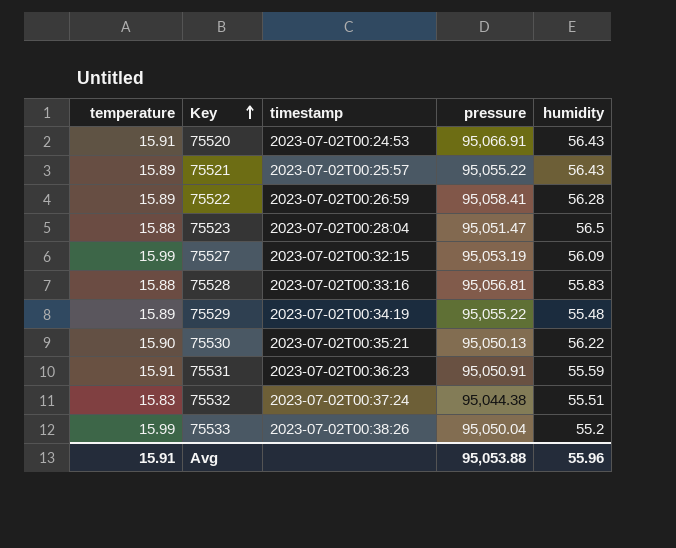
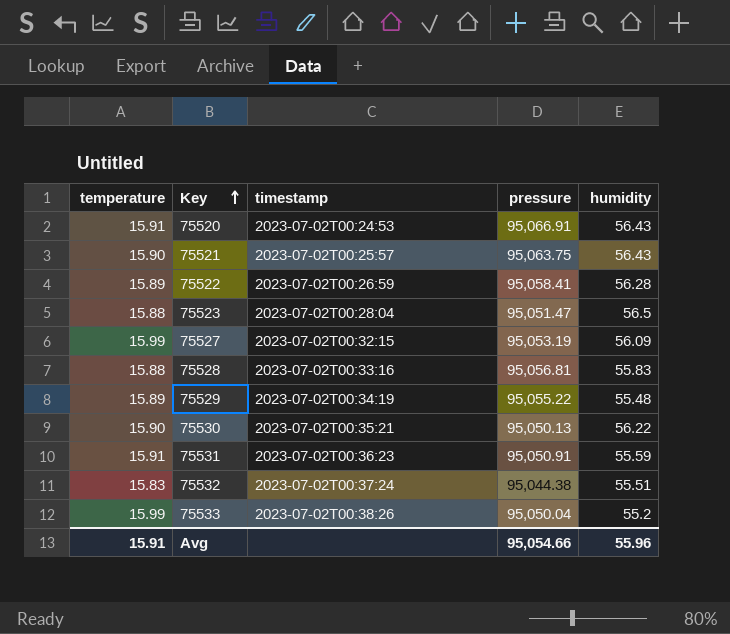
75521 | temperature: 15.89 -> 15.90
75521 | pressure: 95,055.22 -> 95,063.75
Avg | pressure: 95,053.88 -> 95,054.66

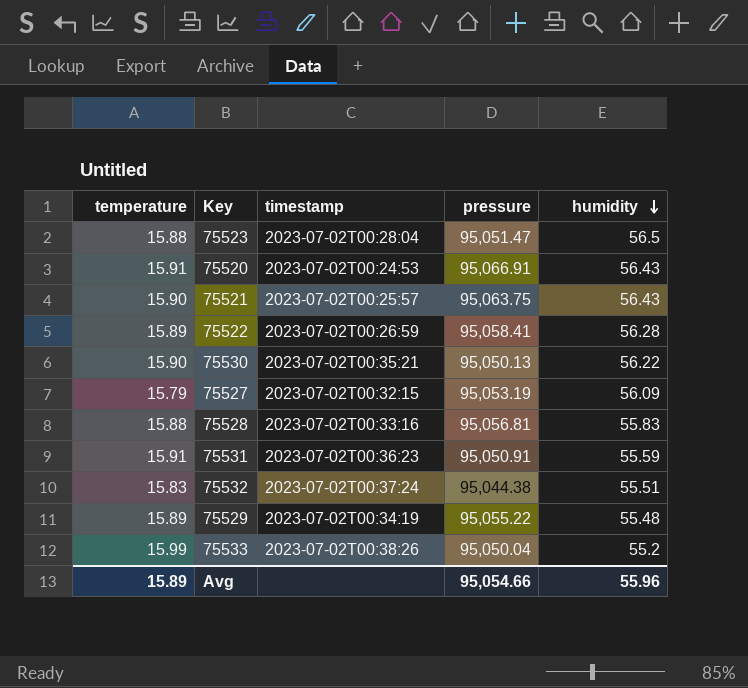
row order: Key ascending -> humidity descending
75527 | temperature: 15.99 -> 15.79
Avg | temperature: 15.91 -> 15.89

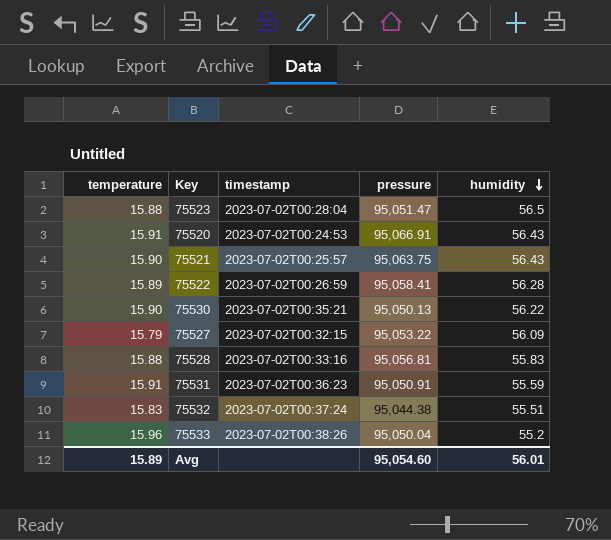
row 75529: 15.89 | 2023-07-02T00:34:19 | 95,055.22 | 55.48 -> none
75527 | pressure: 95,053.19 -> 95,053.22
75533 | temperature: 15.99 -> 15.96
Avg | pressure: 95,054.66 -> 95,054.60
Avg | humidity: 55.96 -> 56.01

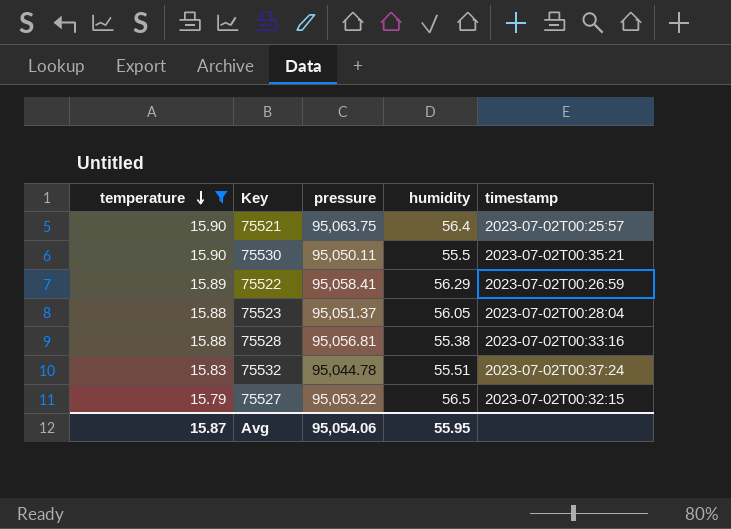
filter: none -> temperature <= 15.90
row order: humidity descending -> temperature descending
column timestamp | position: 3 -> 5
75521 | humidity: 56.43 -> 56.4
75530 | pressure: 95,050.13 -> 95,050.11
75530 | humidity: 56.22 -> 55.5
75522 | humidity: 56.28 -> 56.29
75523 | pressure: 95,051.47 -> 95,051.37
75523 | humidity: 56.5 -> 56.05
75528 | humidity: 55.83 -> 55.38
75532 | pressure: 95,044.38 -> 95,044.78
75527 | humidity: 56.09 -> 56.5
Avg | temperature: 15.89 -> 15.87
Avg | pressure: 95,054.60 -> 95,054.06
Avg | humidity: 56.01 -> 55.95

